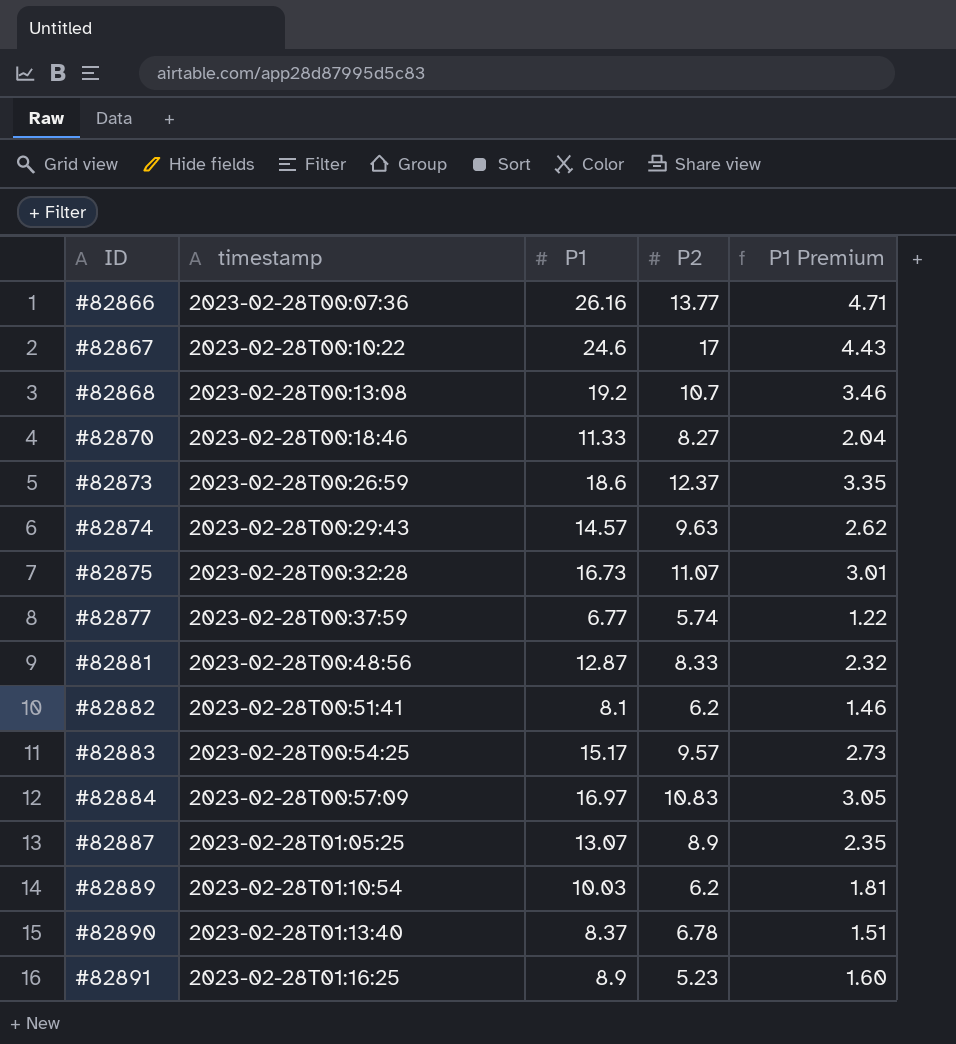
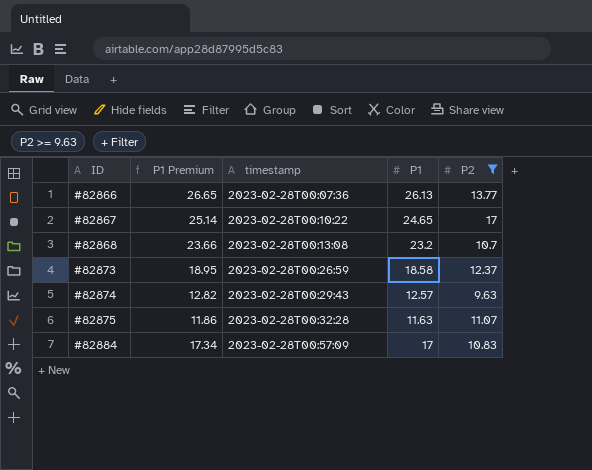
filter: none -> P2 >= 9.63
column P1 Premium | formula: [P1] * 0.18 -> [P1] * 1.02
column P1 Premium | position: 5 -> 2
#82866 | P1: 26.16 -> 26.13
#82867 | P1: 24.6 -> 24.65
#82868 | P1: 19.2 -> 23.2
#82873 | P1: 18.6 -> 18.58
#82874 | P1: 14.57 -> 12.57
#82875 | P1: 16.73 -> 11.63
#82884 | P1: 16.97 -> 17

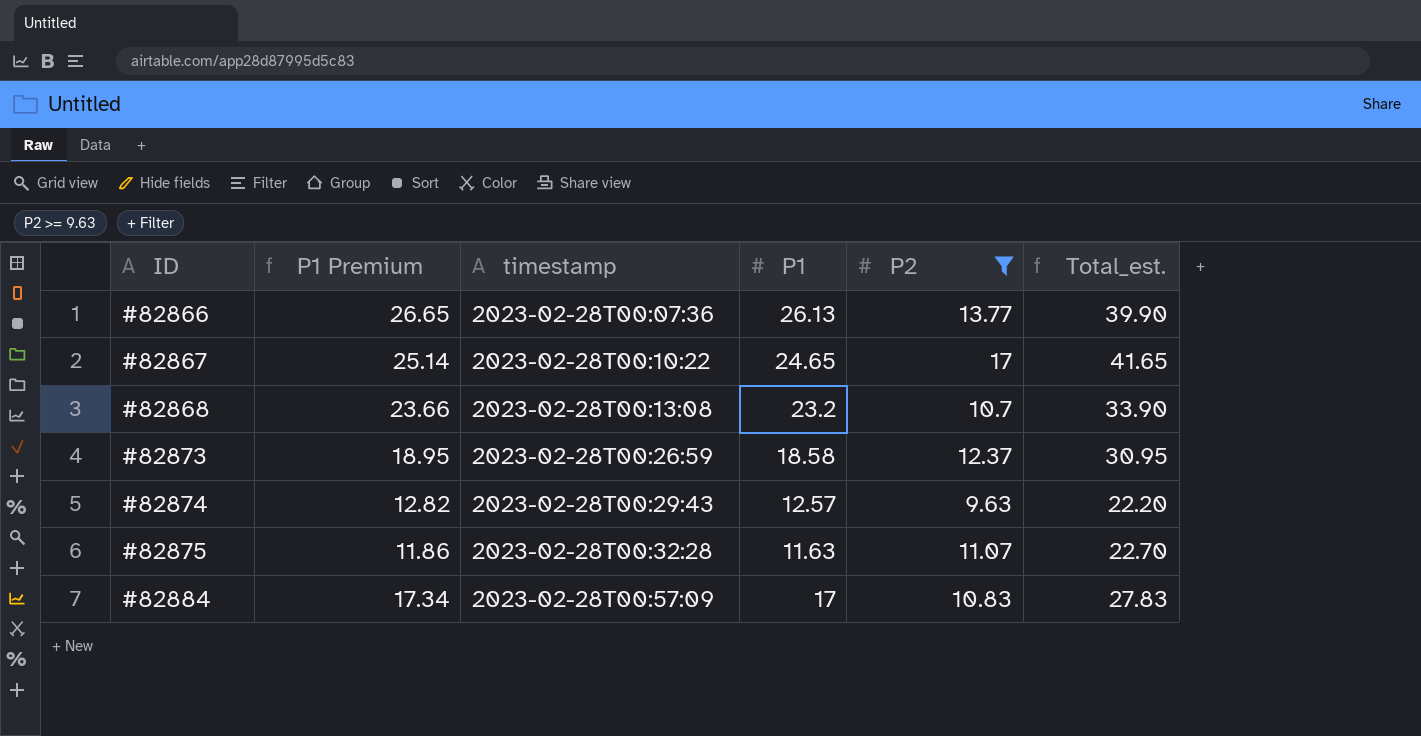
column Total_est. | formula: none -> [P1] + [P2]

